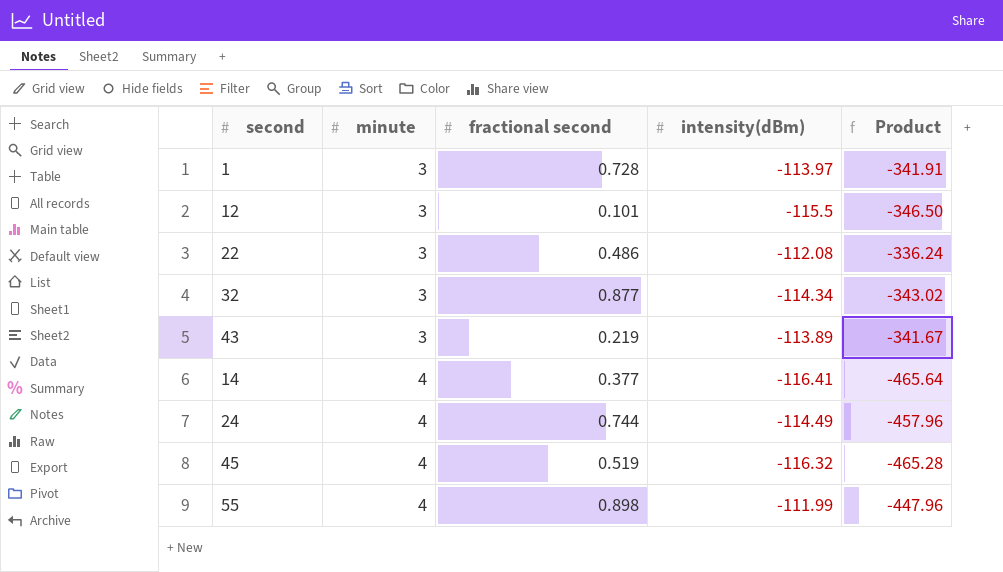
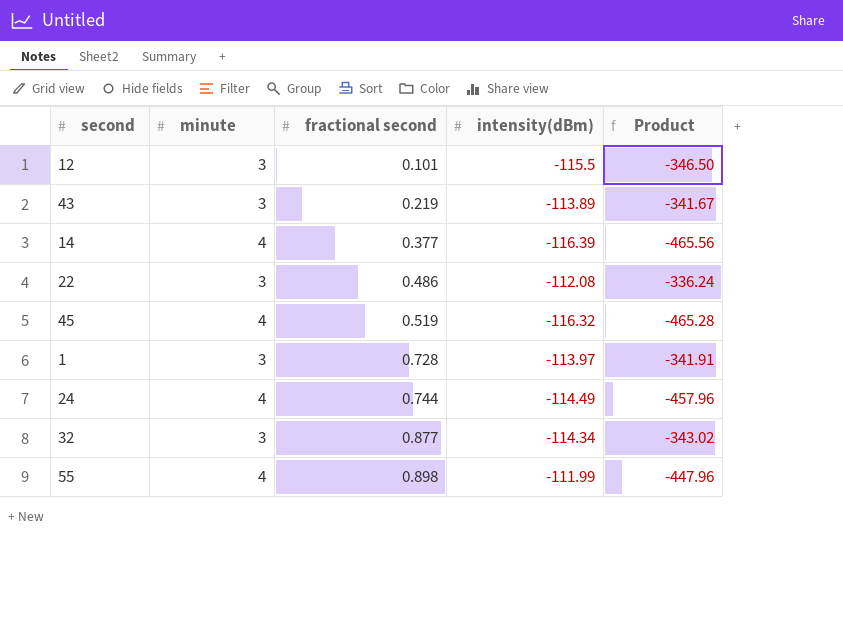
row order: minute ascending -> fractional second ascending
14 | intensity(dBm): -116.41 -> -116.39
14 | Product: -465.64 -> -465.56

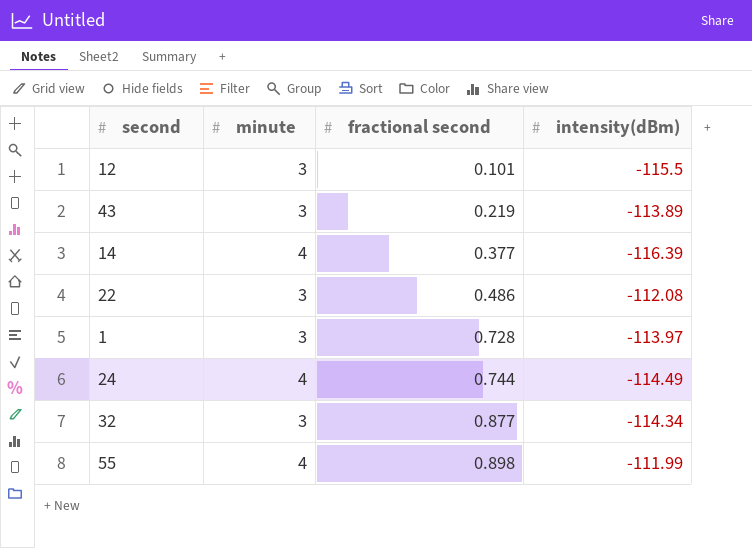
column Product | formula: [minute] * [intensity(dBm)] -> none
row 45: 4 | 0.519 | -116.32 | -465.28 -> none

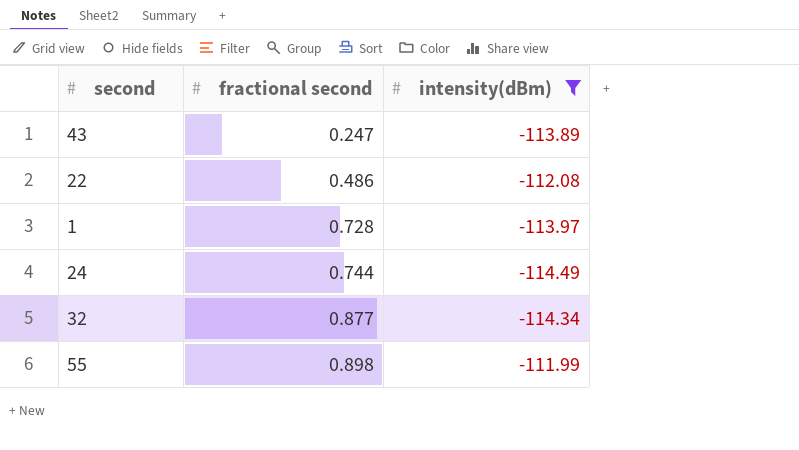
filter: none -> intensity(dBm) >= -114.49
column minute | position: 2 -> none
43 | fractional second: 0.219 -> 0.247

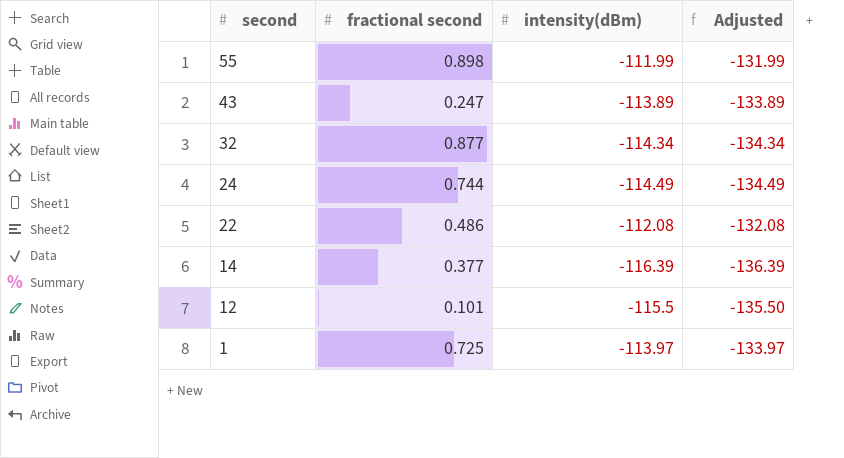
filter: intensity(dBm) >= -114.49 -> none
row order: fractional second ascending -> second descending
column Adjusted | formula: none -> [intensity(dBm)] - 20
1 | fractional second: 0.728 -> 0.725

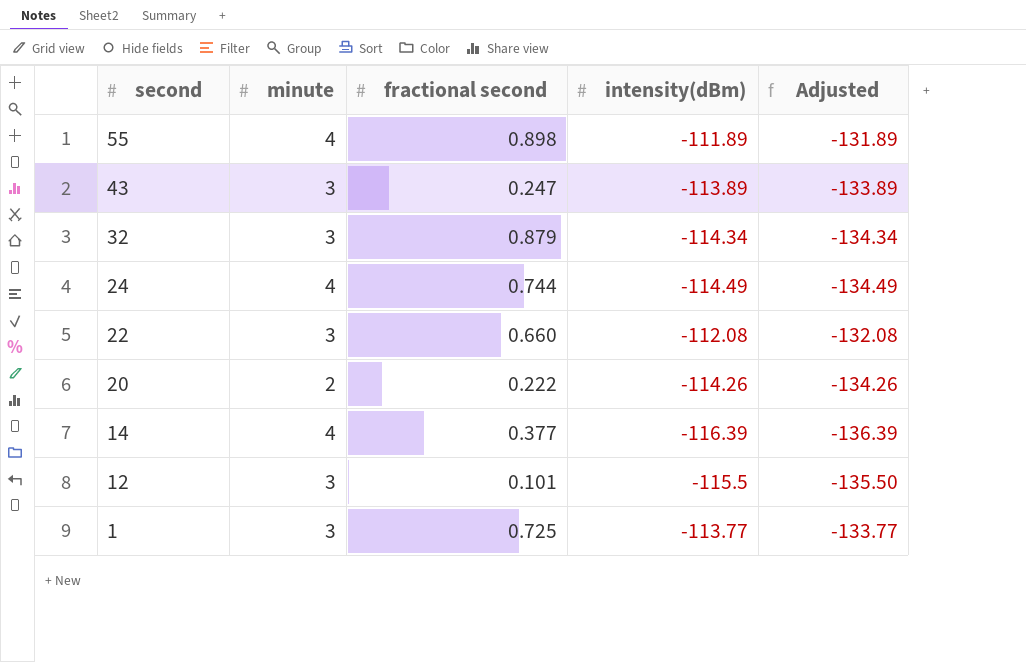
column minute | position: none -> 2
55 | intensity(dBm): -111.99 -> -111.89
55 | Adjusted: -131.99 -> -131.89
32 | fractional second: 0.877 -> 0.879
22 | fractional second: 0.486 -> 0.660
row 20: none -> 2 | 0.222 | -114.26 | -134.26
1 | intensity(dBm): -113.97 -> -113.77
1 | Adjusted: -133.97 -> -133.77

